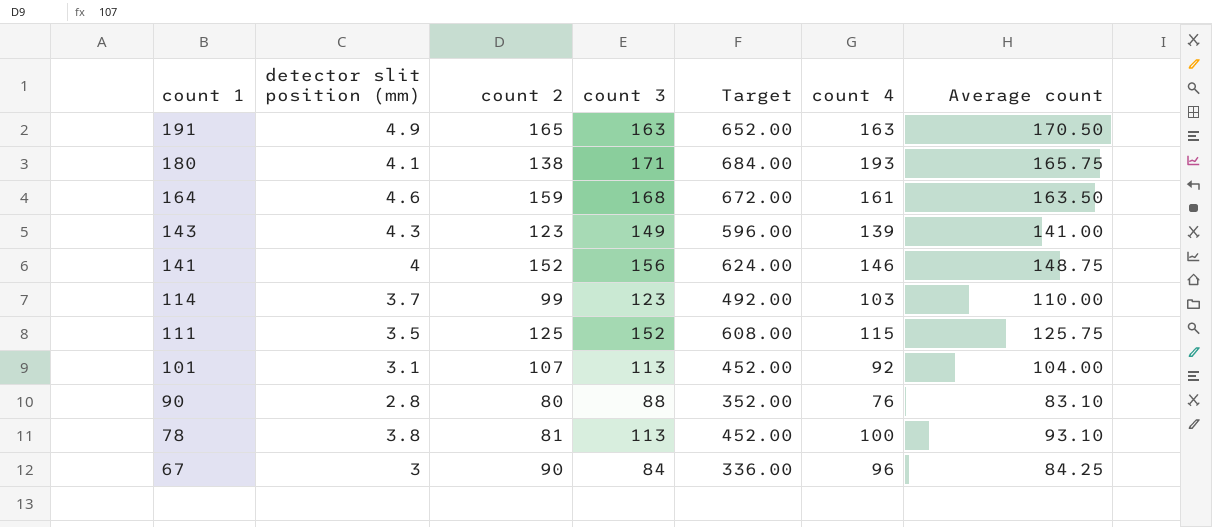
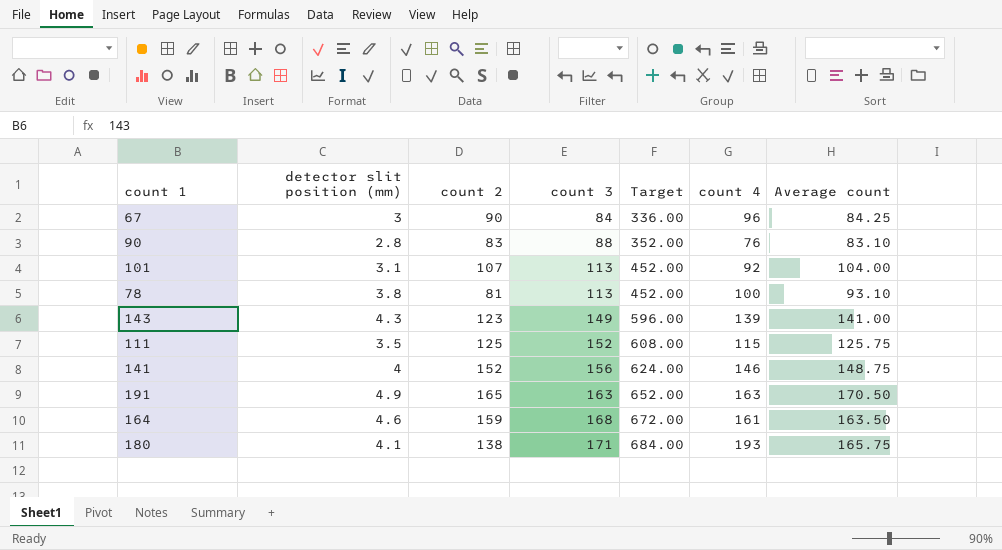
row order: count 1 descending -> count 3 ascending
row 114: 3.7 | 99 | 123 | 492.00 | 103 | 110.00 -> none
90 | count 2: 80 -> 83

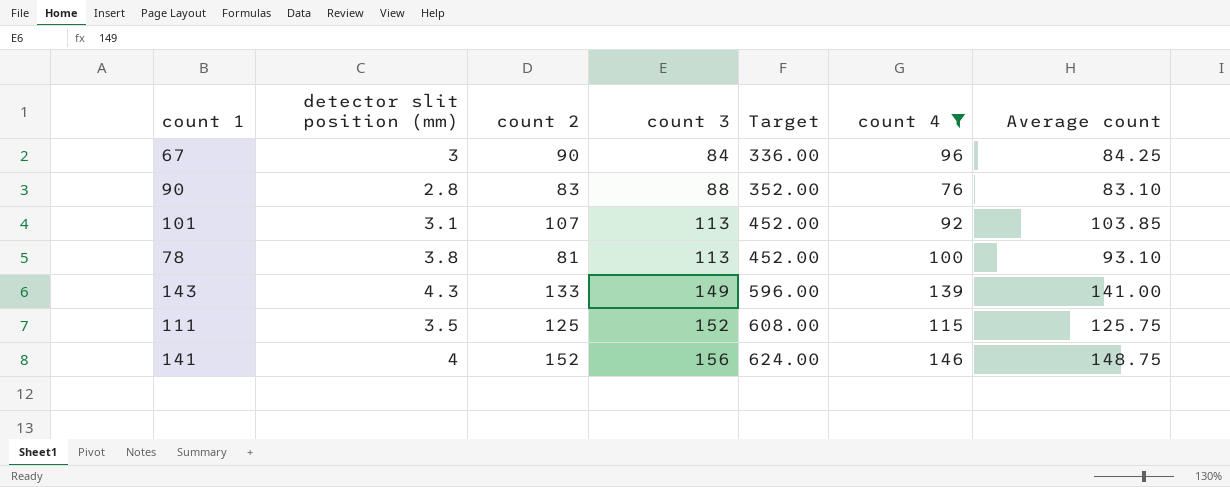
filter: none -> count 4 <= 146
101 | Average count: 104.00 -> 103.85
143 | count 2: 123 -> 133

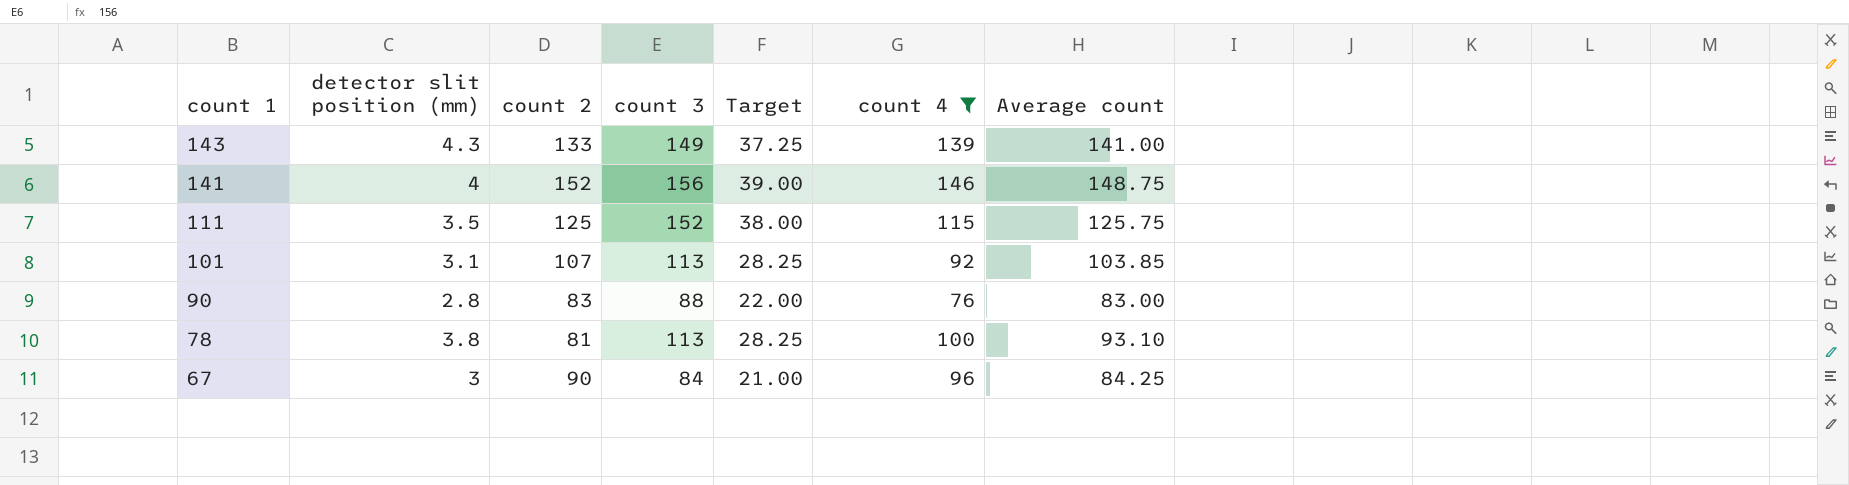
row order: count 3 ascending -> count 1 descending
column Target | formula: [count 3] * 4 -> [count 3] * 0.25
90 | Average count: 83.10 -> 83.00

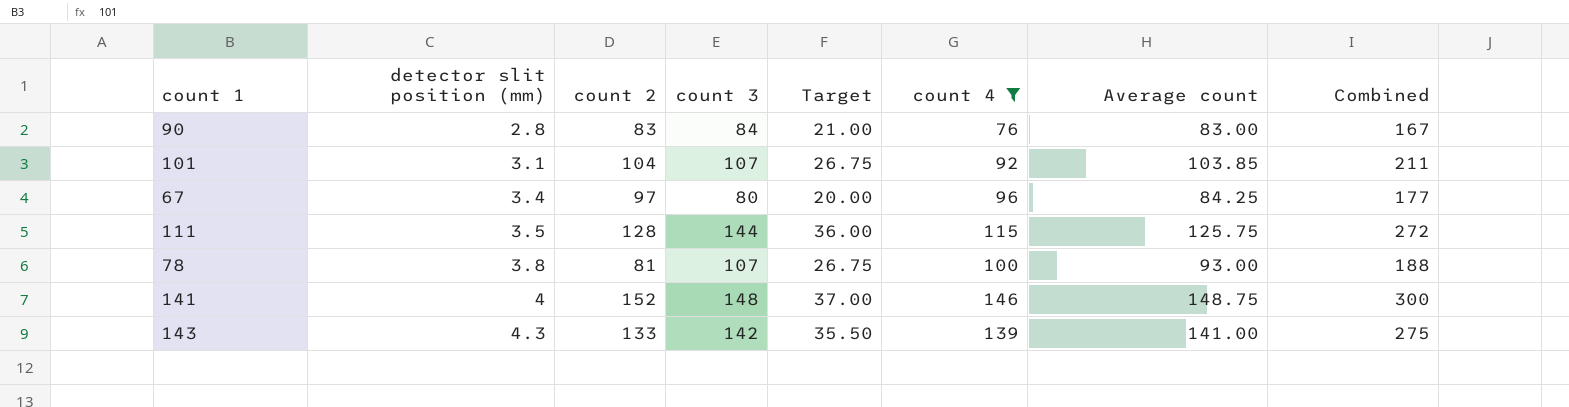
row order: count 1 descending -> detector slit position (mm) ascending
column Combined | formula: none -> [count 2] + [count 3]
90 | count 3: 88 -> 84
90 | Target: 22.00 -> 21.00
101 | count 2: 107 -> 104
101 | count 3: 113 -> 107
101 | Target: 28.25 -> 26.75
67 | detector slit position (mm): 3 -> 3.4
67 | count 2: 90 -> 97
67 | count 3: 84 -> 80
67 | Target: 21.00 -> 20.00
111 | count 2: 125 -> 128
111 | count 3: 152 -> 144
111 | Target: 38.00 -> 36.00
78 | count 3: 113 -> 107
78 | Target: 28.25 -> 26.75
78 | Average count: 93.10 -> 93.00
141 | count 3: 156 -> 148
141 | Target: 39.00 -> 37.00
143 | count 3: 149 -> 142
143 | Target: 37.25 -> 35.50

